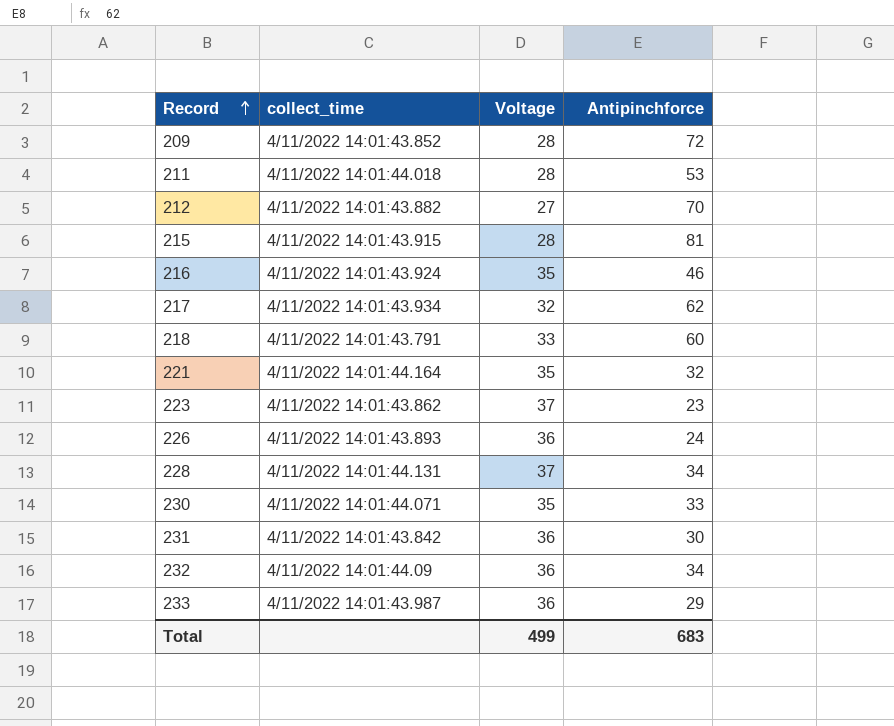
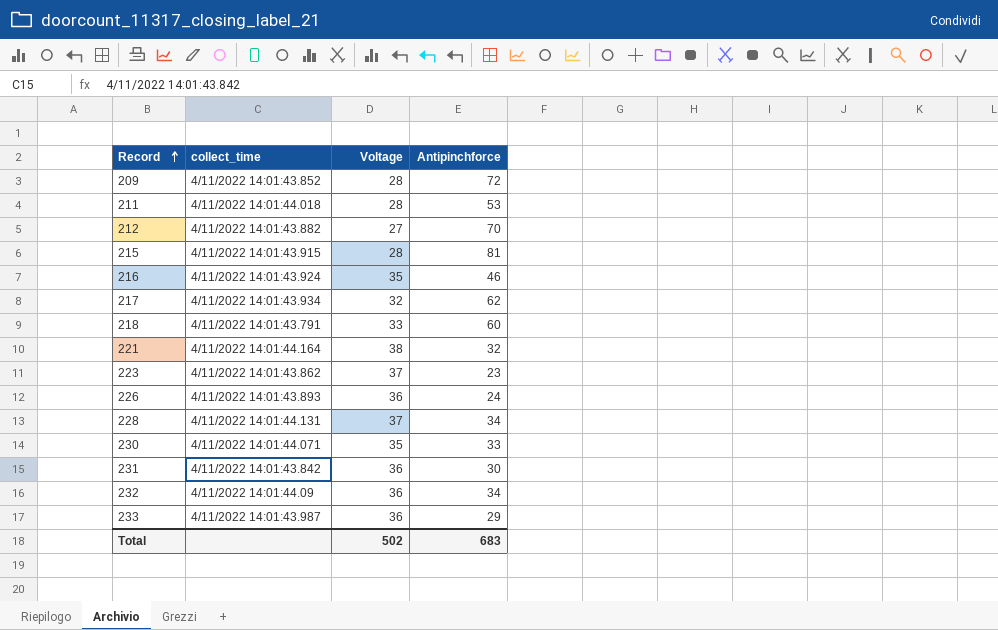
221 | Voltage: 35 -> 38
Total | Voltage: 499 -> 502

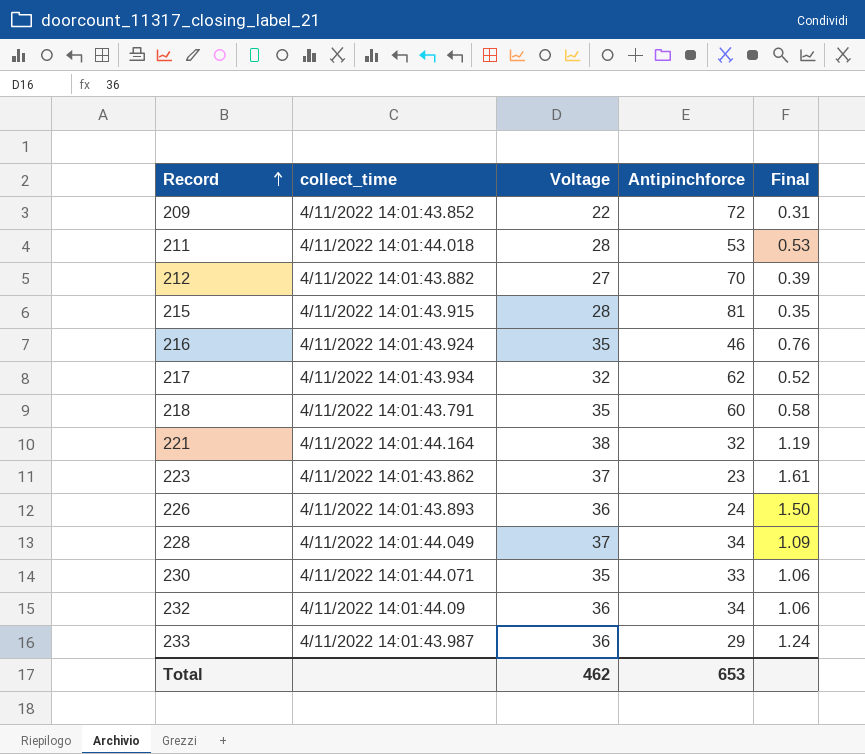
column Final | formula: none -> [Voltage] / [Antipinchforce]
row 231: 4/11/2022 14:01:43.842 | 36 | 30 -> none
209 | Voltage: 28 -> 22
218 | Voltage: 33 -> 35
228 | collect_time: 4/11/2022 14:01:44.131 -> 4/11/2022 14:01:44.049
Total | Voltage: 502 -> 462
Total | Antipinchforce: 683 -> 653

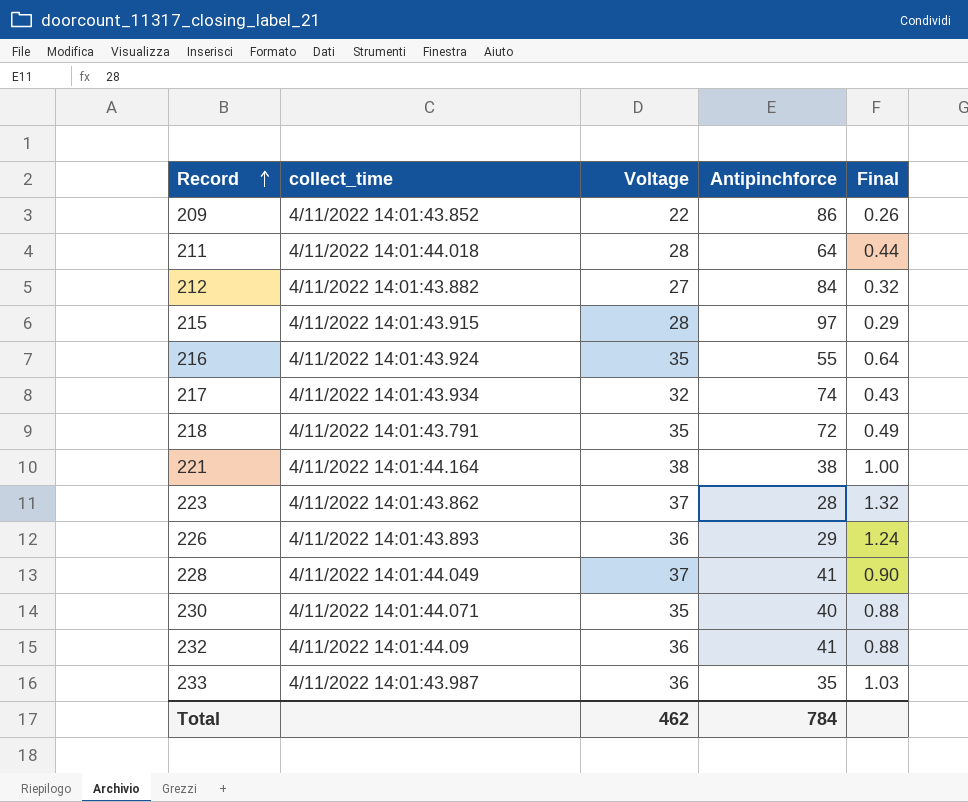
209 | Antipinchforce: 72 -> 86
209 | Final: 0.31 -> 0.26
211 | Antipinchforce: 53 -> 64
211 | Final: 0.53 -> 0.44
212 | Antipinchforce: 70 -> 84
212 | Final: 0.39 -> 0.32
215 | Antipinchforce: 81 -> 97
215 | Final: 0.35 -> 0.29
216 | Antipinchforce: 46 -> 55
216 | Final: 0.76 -> 0.64
217 | Antipinchforce: 62 -> 74
217 | Final: 0.52 -> 0.43
218 | Antipinchforce: 60 -> 72
218 | Final: 0.58 -> 0.49
221 | Antipinchforce: 32 -> 38
221 | Final: 1.19 -> 1.00
223 | Antipinchforce: 23 -> 28
223 | Final: 1.61 -> 1.32
226 | Antipinchforce: 24 -> 29
226 | Final: 1.50 -> 1.24
228 | Antipinchforce: 34 -> 41
228 | Final: 1.09 -> 0.90
230 | Antipinchforce: 33 -> 40
230 | Final: 1.06 -> 0.88
232 | Antipinchforce: 34 -> 41
232 | Final: 1.06 -> 0.88
233 | Antipinchforce: 29 -> 35
233 | Final: 1.24 -> 1.03
Total | Antipinchforce: 653 -> 784

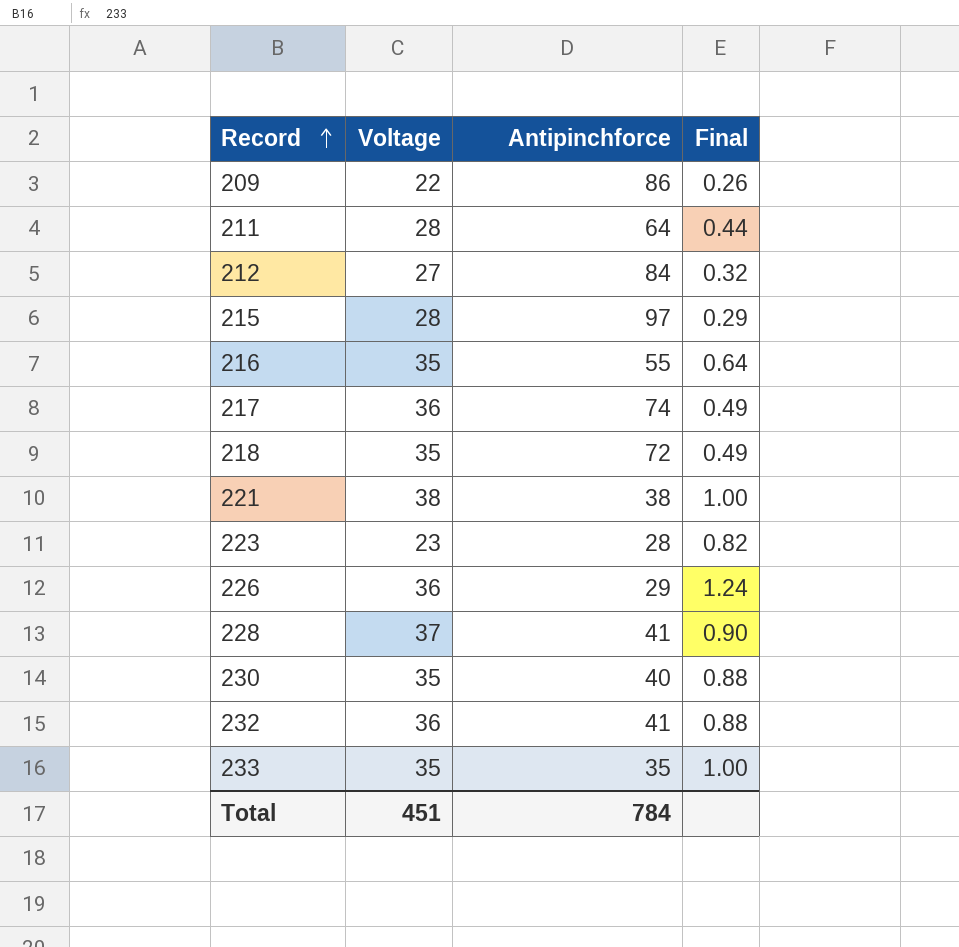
column collect_time | position: 2 -> none
217 | Voltage: 32 -> 36
217 | Final: 0.43 -> 0.49
223 | Voltage: 37 -> 23
223 | Final: 1.32 -> 0.82
233 | Voltage: 36 -> 35
233 | Final: 1.03 -> 1.00
Total | Voltage: 462 -> 451

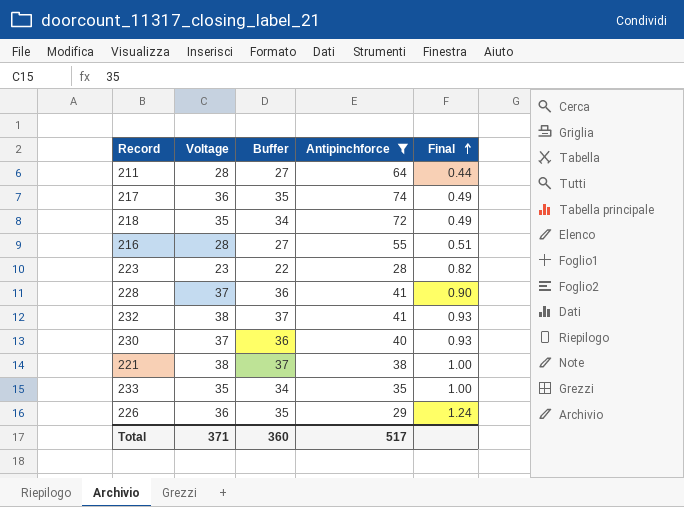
filter: none -> Antipinchforce <= 74
row order: Record ascending -> Final ascending
column Buffer | formula: none -> [Voltage] - 1
216 | Voltage: 35 -> 28
216 | Final: 0.64 -> 0.51
232 | Voltage: 36 -> 38
232 | Final: 0.88 -> 0.93
230 | Voltage: 35 -> 37
230 | Final: 0.88 -> 0.93
Total | Voltage: 451 -> 371
Total | Antipinchforce: 784 -> 517

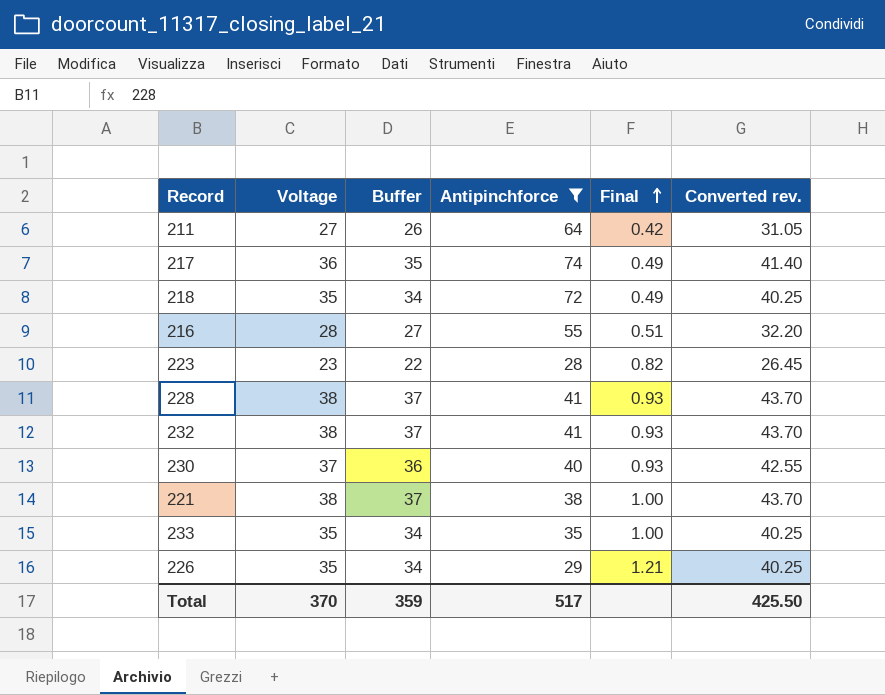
column Converted rev. | formula: none -> [Voltage] * 1.15
211 | Voltage: 28 -> 27
211 | Buffer: 27 -> 26
211 | Final: 0.44 -> 0.42
228 | Voltage: 37 -> 38
228 | Buffer: 36 -> 37
228 | Final: 0.90 -> 0.93
226 | Voltage: 36 -> 35
226 | Buffer: 35 -> 34
226 | Final: 1.24 -> 1.21
Total | Voltage: 371 -> 370
Total | Buffer: 360 -> 359

